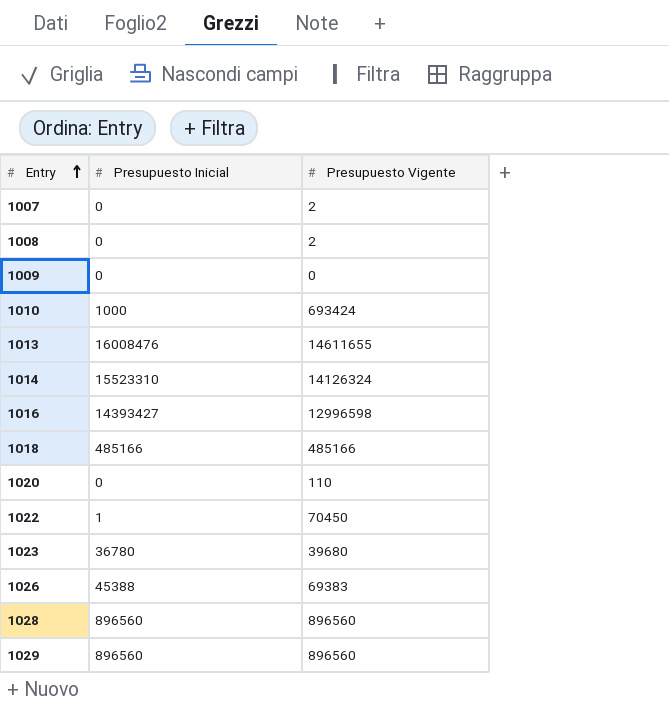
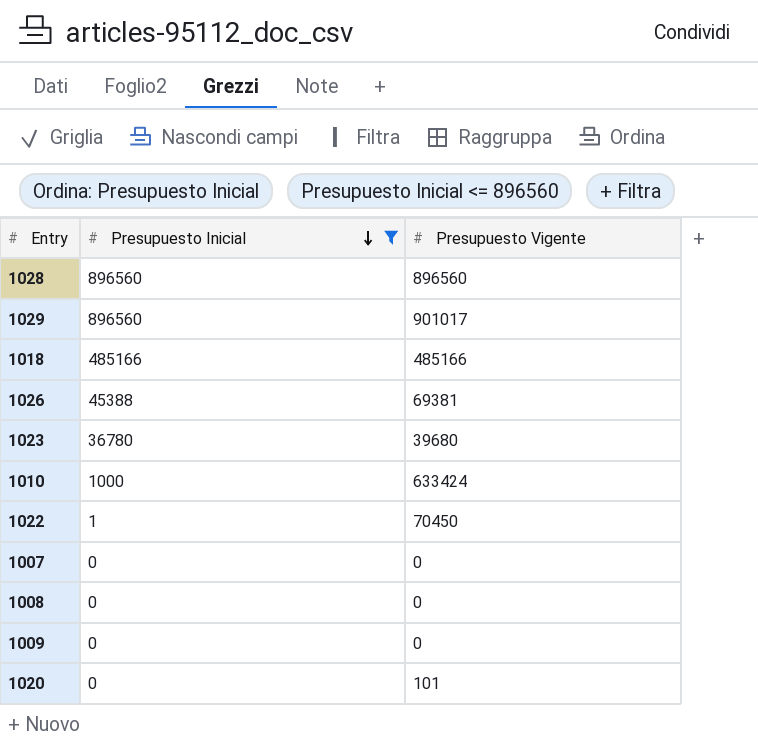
filter: none -> Presupuesto Inicial <= 896560
row order: Entry ascending -> Presupuesto Inicial descending
1029 | Presupuesto Vigente: 896560 -> 901017
1026 | Presupuesto Vigente: 69383 -> 69381
1010 | Presupuesto Vigente: 693424 -> 633424
1007 | Presupuesto Vigente: 2 -> 0
1008 | Presupuesto Vigente: 2 -> 0
1020 | Presupuesto Vigente: 110 -> 101

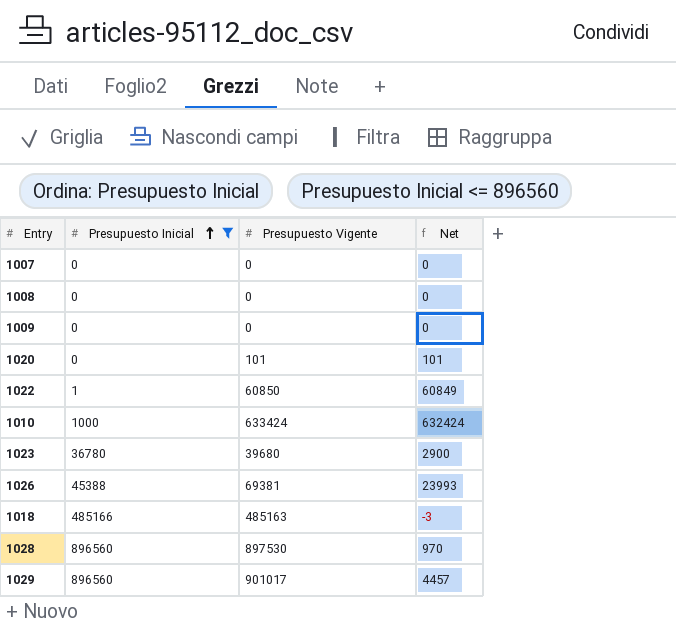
row order: Presupuesto Inicial descending -> Presupuesto Inicial ascending
column Net | formula: none -> [Presupuesto Vigente] - [Presupuesto Inicial]
1022 | Presupuesto Vigente: 70450 -> 60850
1018 | Presupuesto Vigente: 485166 -> 485163
1028 | Presupuesto Vigente: 896560 -> 897530

